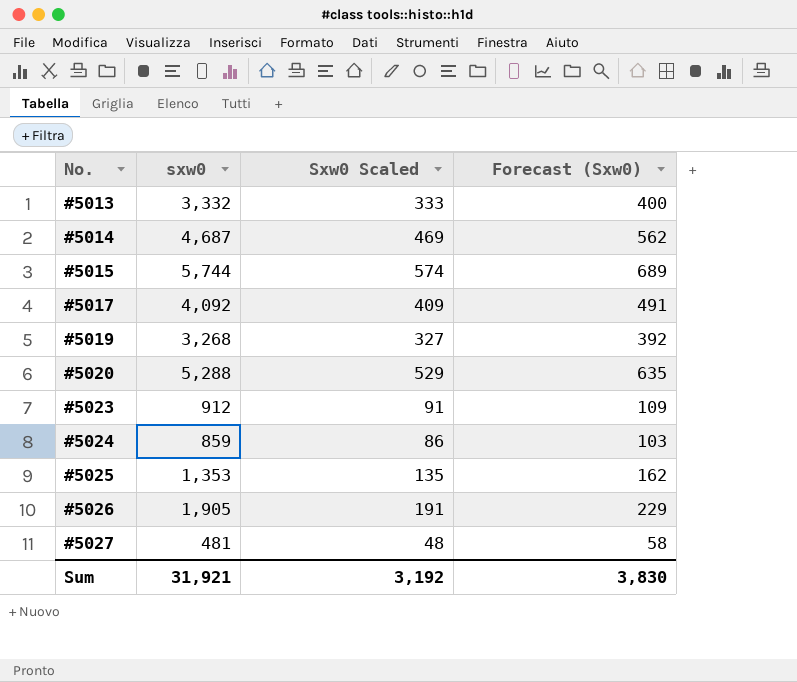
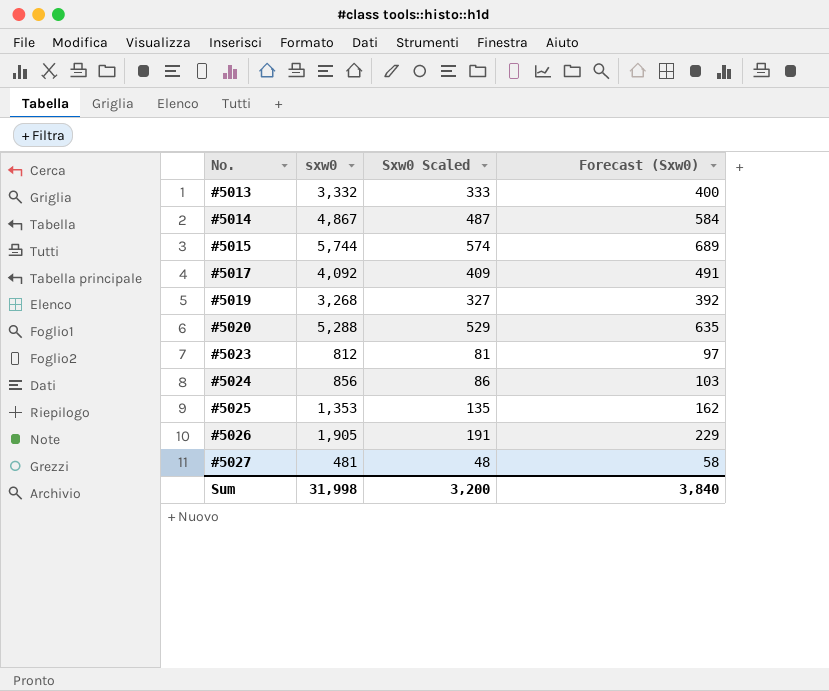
#5014 | sxw0: 4,687 -> 4,867
#5014 | Sxw0 Scaled: 469 -> 487
#5014 | Forecast (Sxw0): 562 -> 584
#5023 | sxw0: 912 -> 812
#5023 | Sxw0 Scaled: 91 -> 81
#5023 | Forecast (Sxw0): 109 -> 97
#5024 | sxw0: 859 -> 856
Sum | sxw0: 31,921 -> 31,998
Sum | Sxw0 Scaled: 3,192 -> 3,200
Sum | Forecast (Sxw0): 3,830 -> 3,840

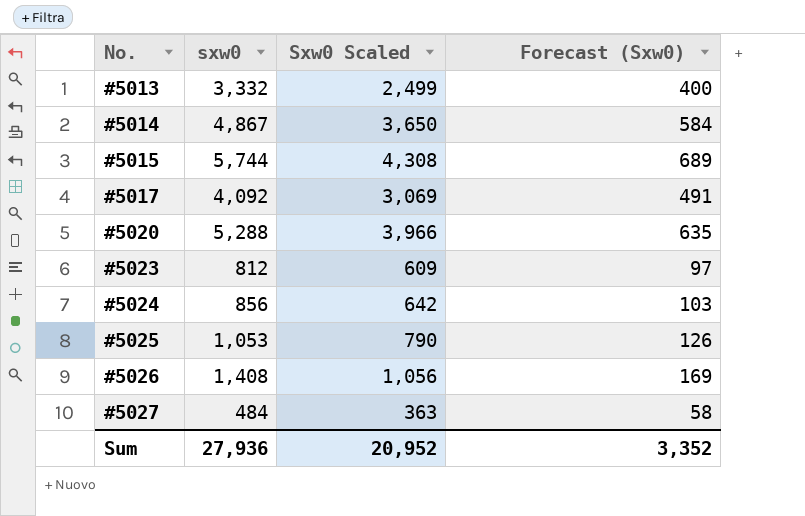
column Sxw0 Scaled | formula: [sxw0] * 0.1 -> [sxw0] * 0.75
row #5019: 3,268 | 327 | 392 -> none
#5025 | sxw0: 1,353 -> 1,053
#5025 | Forecast (Sxw0): 162 -> 126
#5026 | sxw0: 1,905 -> 1,408
#5026 | Forecast (Sxw0): 229 -> 169
#5027 | sxw0: 481 -> 484
Sum | sxw0: 31,998 -> 27,936
Sum | Sxw0 Scaled: 3,200 -> 20,952
Sum | Forecast (Sxw0): 3,840 -> 3,352

